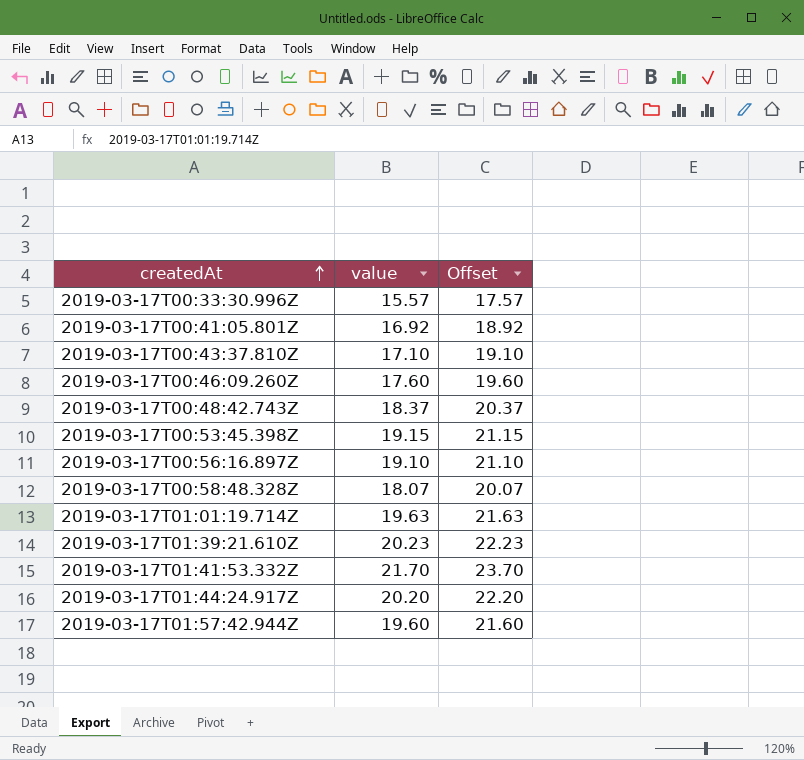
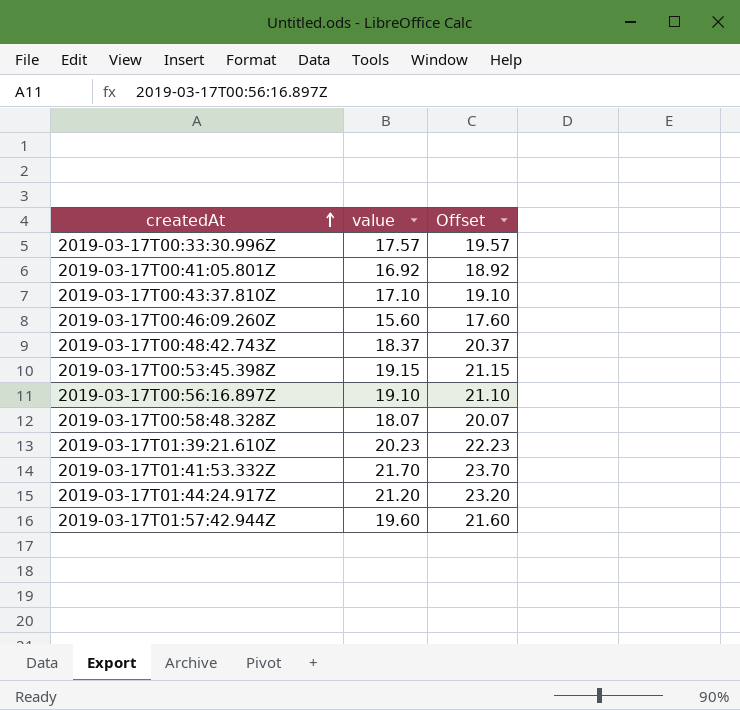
row 2019-03-17T01:01:19.714Z: 19.63 | 21.63 -> none
2019-03-17T00:33:30.996Z | value: 15.57 -> 17.57
2019-03-17T00:33:30.996Z | Offset: 17.57 -> 19.57
2019-03-17T00:46:09.260Z | value: 17.60 -> 15.60
2019-03-17T00:46:09.260Z | Offset: 19.60 -> 17.60
2019-03-17T01:44:24.917Z | value: 20.20 -> 21.20
2019-03-17T01:44:24.917Z | Offset: 22.20 -> 23.20

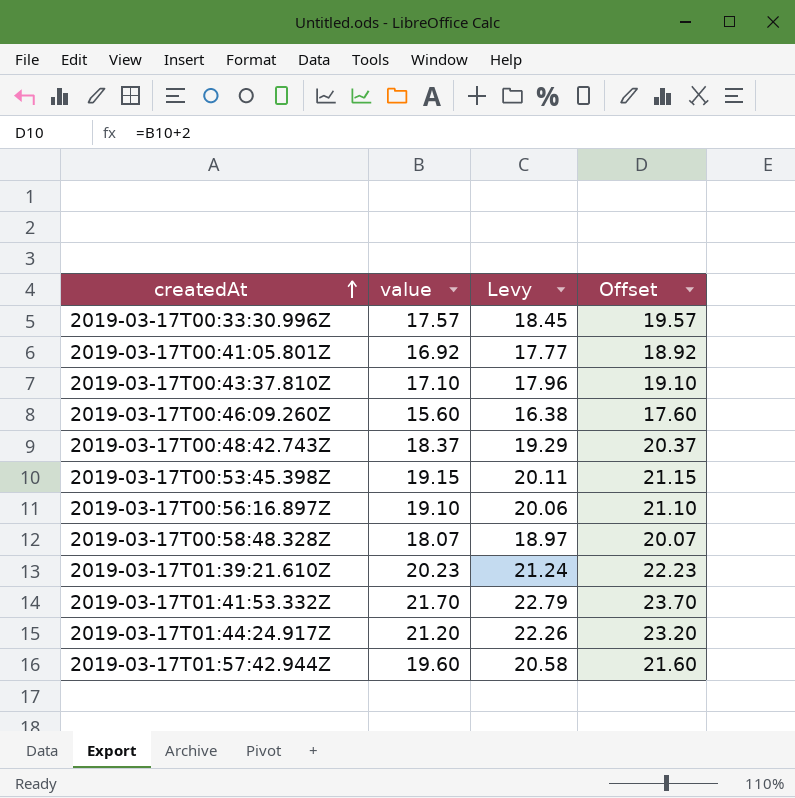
column Levy | formula: none -> [value] * 1.05

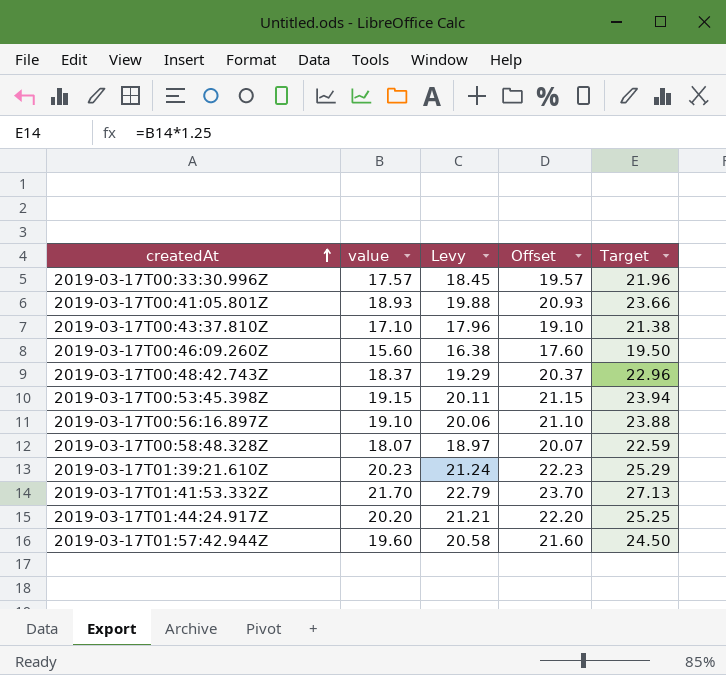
column Target | formula: none -> [value] * 1.25
2019-03-17T00:41:05.801Z | value: 16.92 -> 18.93
2019-03-17T00:41:05.801Z | Levy: 17.77 -> 19.88
2019-03-17T00:41:05.801Z | Offset: 18.92 -> 20.93
2019-03-17T01:44:24.917Z | value: 21.20 -> 20.20
2019-03-17T01:44:24.917Z | Levy: 22.26 -> 21.21
2019-03-17T01:44:24.917Z | Offset: 23.20 -> 22.20

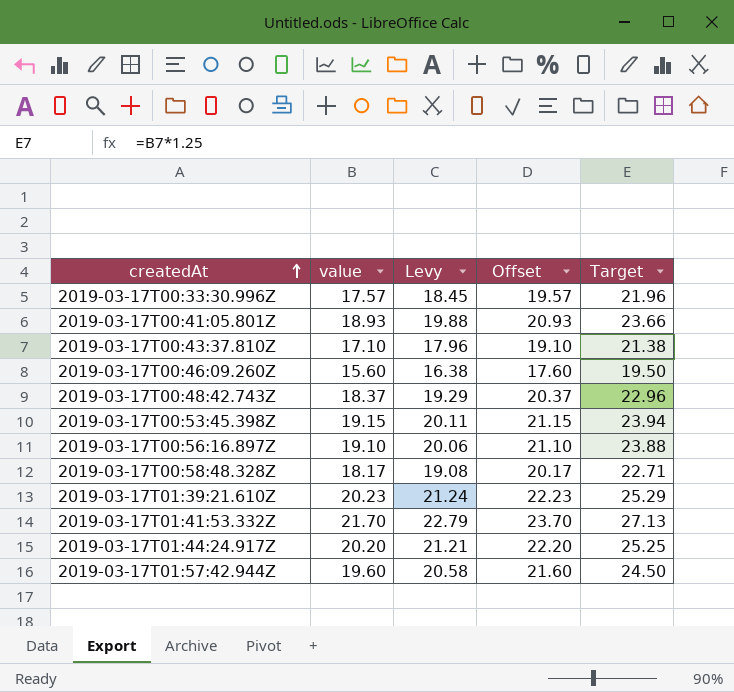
2019-03-17T00:58:48.328Z | value: 18.07 -> 18.17
2019-03-17T00:58:48.328Z | Levy: 18.97 -> 19.08
2019-03-17T00:58:48.328Z | Offset: 20.07 -> 20.17
2019-03-17T00:58:48.328Z | Target: 22.59 -> 22.71

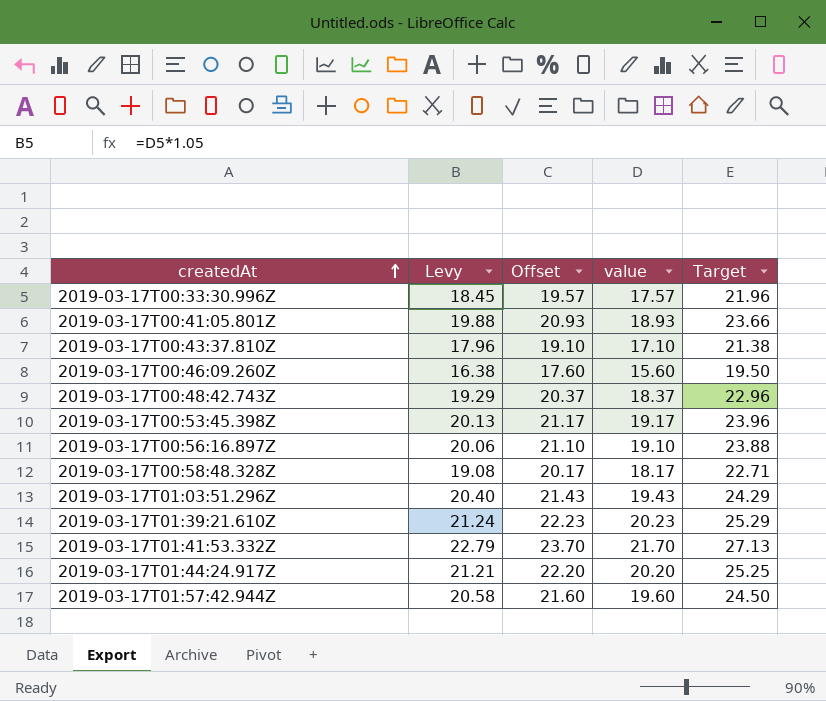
column value | position: 2 -> 4
2019-03-17T00:53:45.398Z | Levy: 20.11 -> 20.13
2019-03-17T00:53:45.398Z | Offset: 21.15 -> 21.17
2019-03-17T00:53:45.398Z | value: 19.15 -> 19.17
2019-03-17T00:53:45.398Z | Target: 23.94 -> 23.96
row 2019-03-17T01:03:51.296Z: none -> 20.40 | 21.43 | 19.43 | 24.29

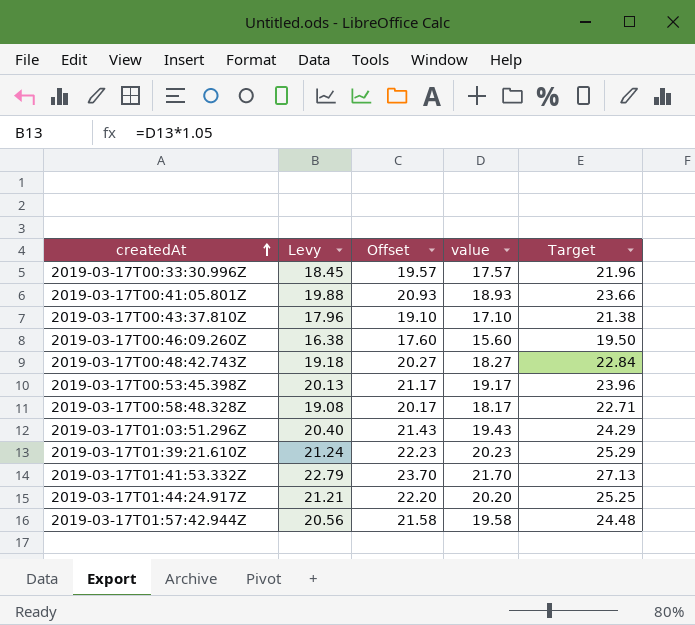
row 2019-03-17T00:56:16.897Z: 20.06 | 21.10 | 19.10 | 23.88 -> none
2019-03-17T00:48:42.743Z | Levy: 19.29 -> 19.18
2019-03-17T00:48:42.743Z | Offset: 20.37 -> 20.27
2019-03-17T00:48:42.743Z | value: 18.37 -> 18.27
2019-03-17T00:48:42.743Z | Target: 22.96 -> 22.84
2019-03-17T01:57:42.944Z | Levy: 20.58 -> 20.56
2019-03-17T01:57:42.944Z | Offset: 21.60 -> 21.58
2019-03-17T01:57:42.944Z | value: 19.60 -> 19.58
2019-03-17T01:57:42.944Z | Target: 24.50 -> 24.48

